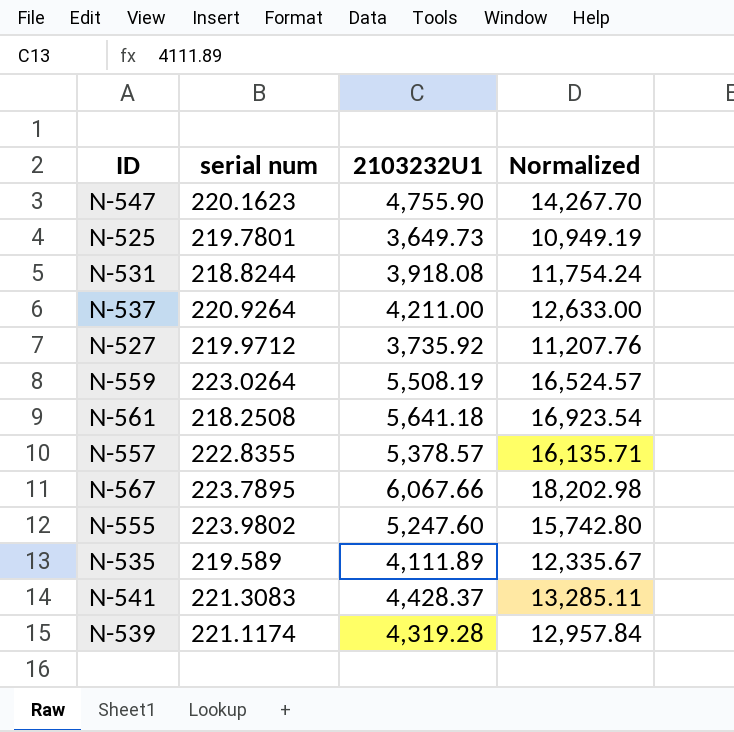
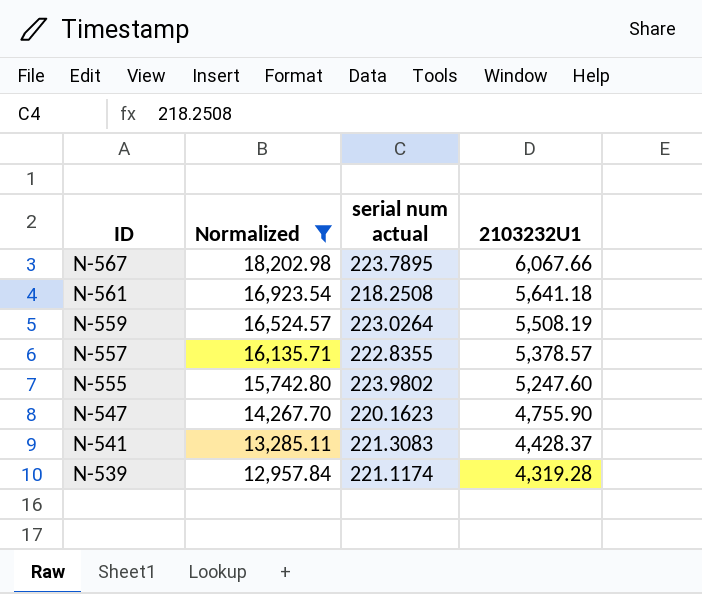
filter: none -> Normalized >= 12,957.84
row order: none -> ID descending
column Normalized | position: 4 -> 2
column name: serial num -> serial num actual

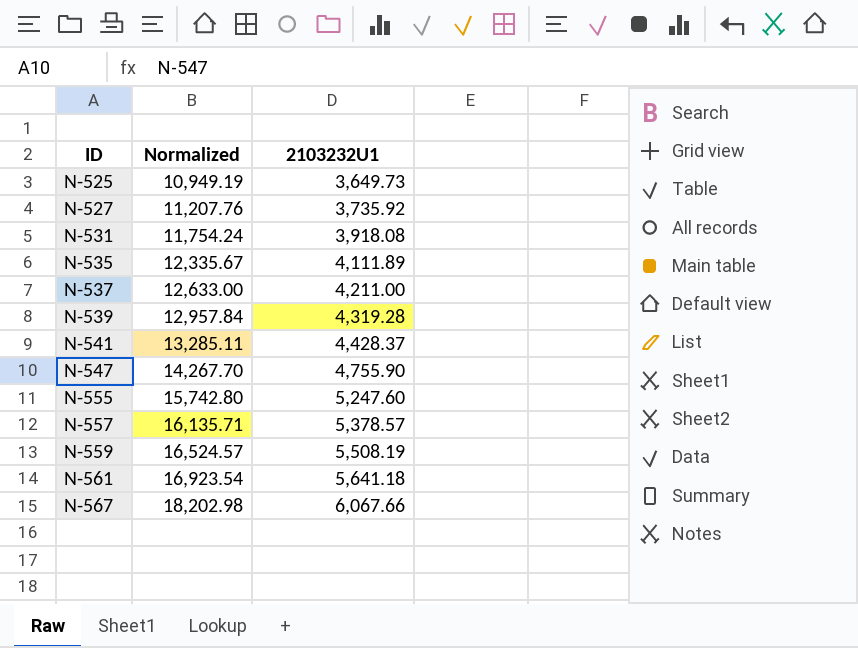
filter: Normalized >= 12,957.84 -> none
row order: ID descending -> ID ascending
column serial num actual | position: 3 -> none

